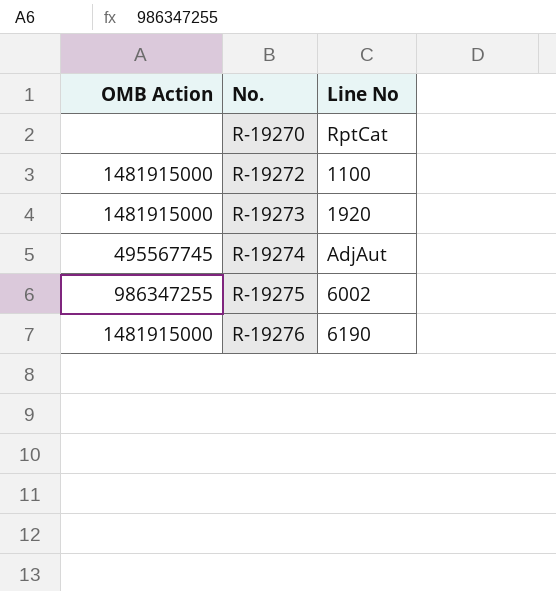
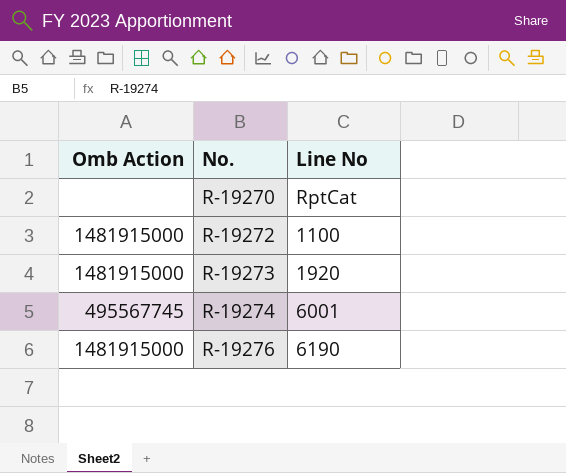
column name: OMB Action -> Omb Action
row R-19275: 986347255 | 6002 -> none
R-19274 | Line No: AdjAut -> 6001

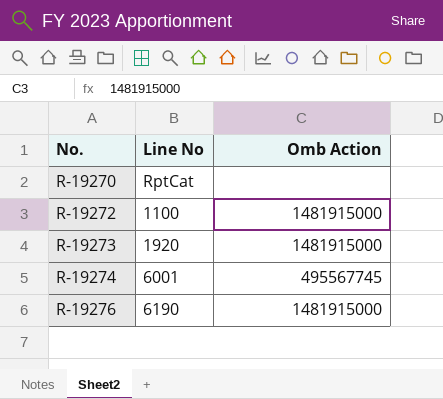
column Omb Action | position: 1 -> 3

